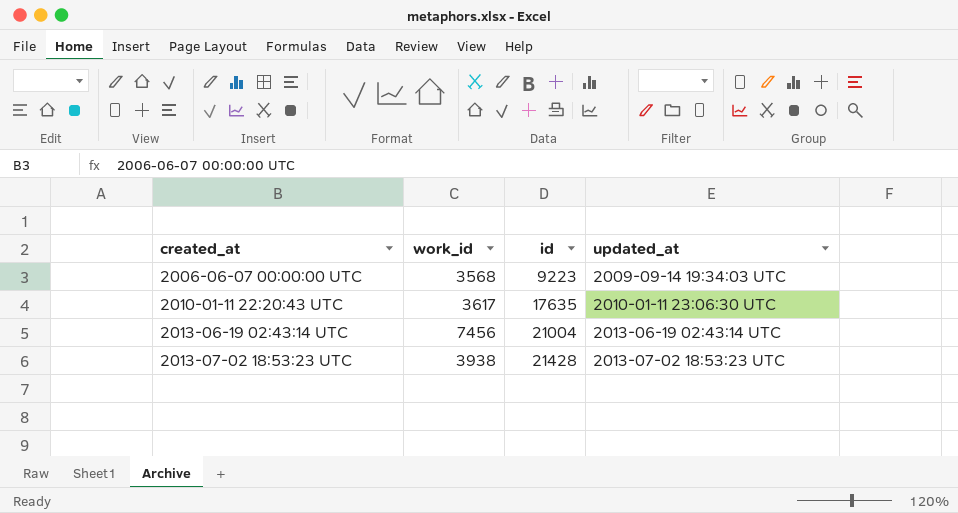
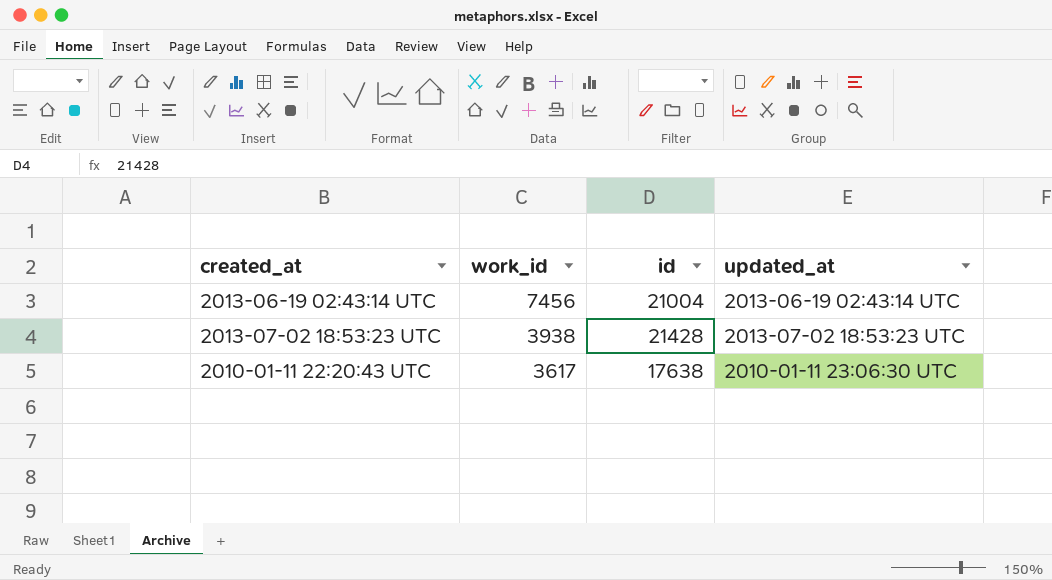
row order: created_at ascending -> work_id descending
row 2006-06-07 00:00:00 UTC: 3568 | 9223 | 2009-09-14 19:34:03 UTC -> none
2010-01-11 22:20:43 UTC | id: 17635 -> 17638

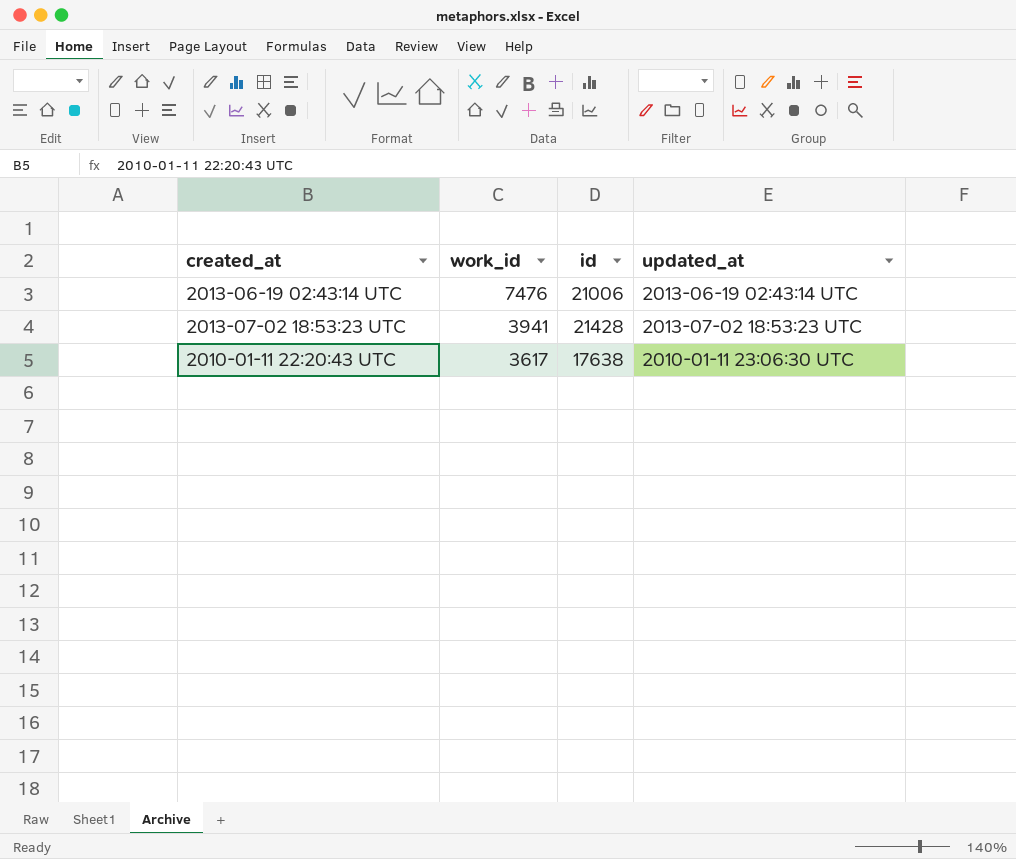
2013-06-19 02:43:14 UTC | work_id: 7456 -> 7476
2013-06-19 02:43:14 UTC | id: 21004 -> 21006
2013-07-02 18:53:23 UTC | work_id: 3938 -> 3941

